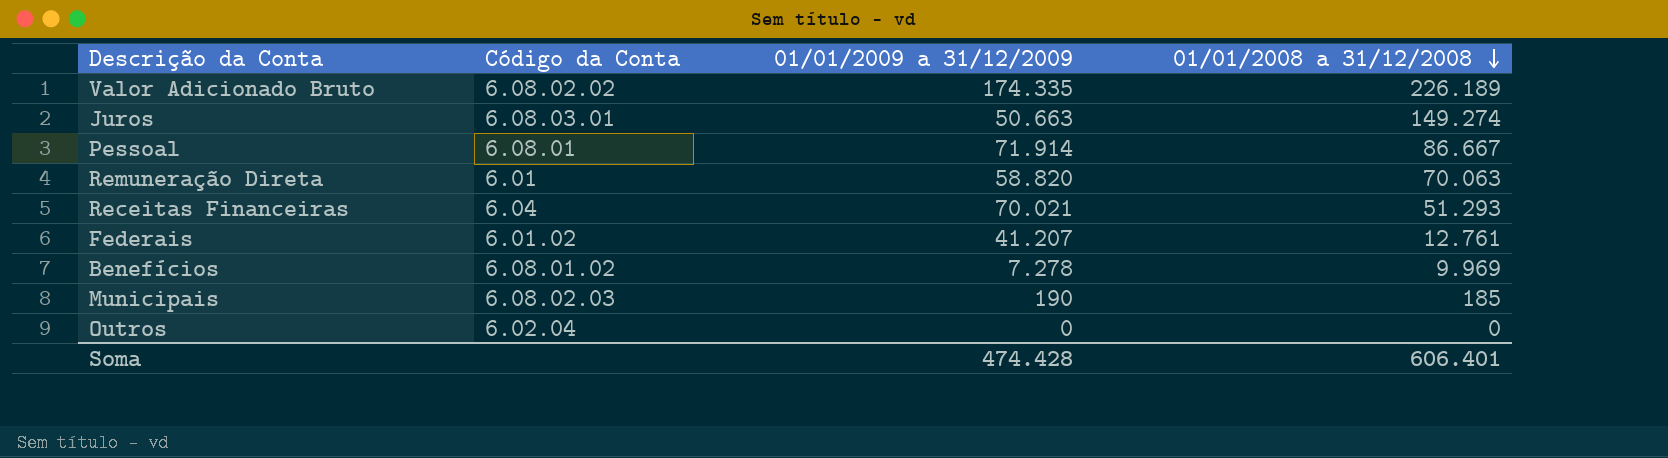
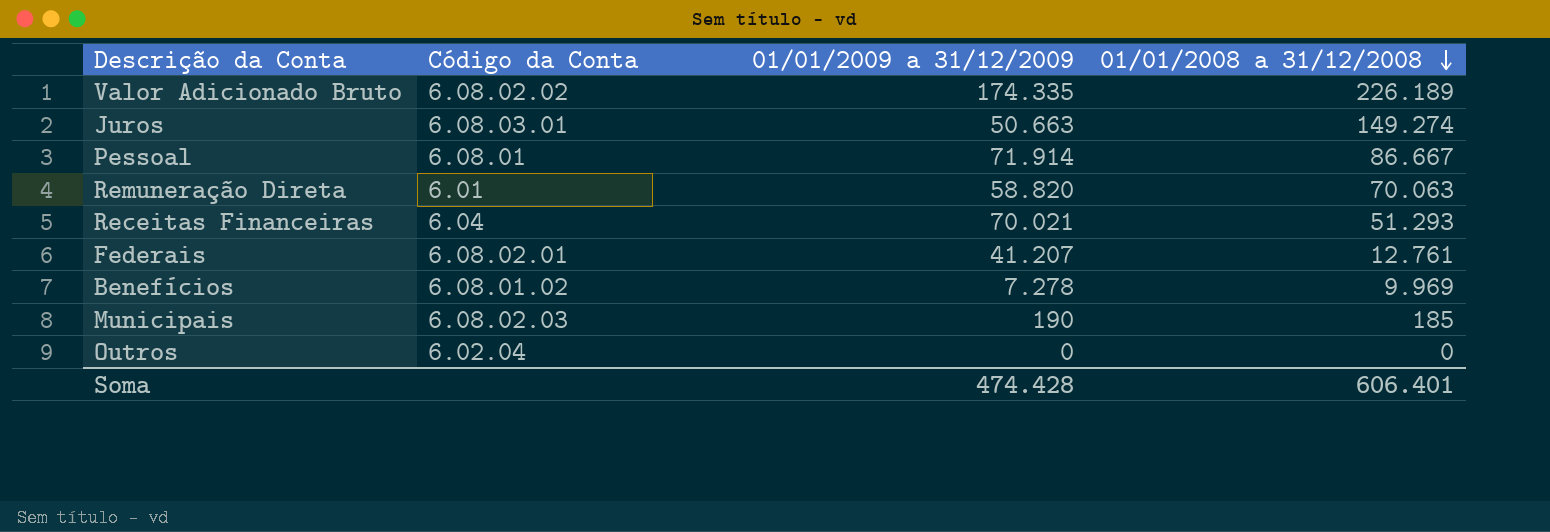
Federais | Código da Conta: 6.01.02 -> 6.08.02.01

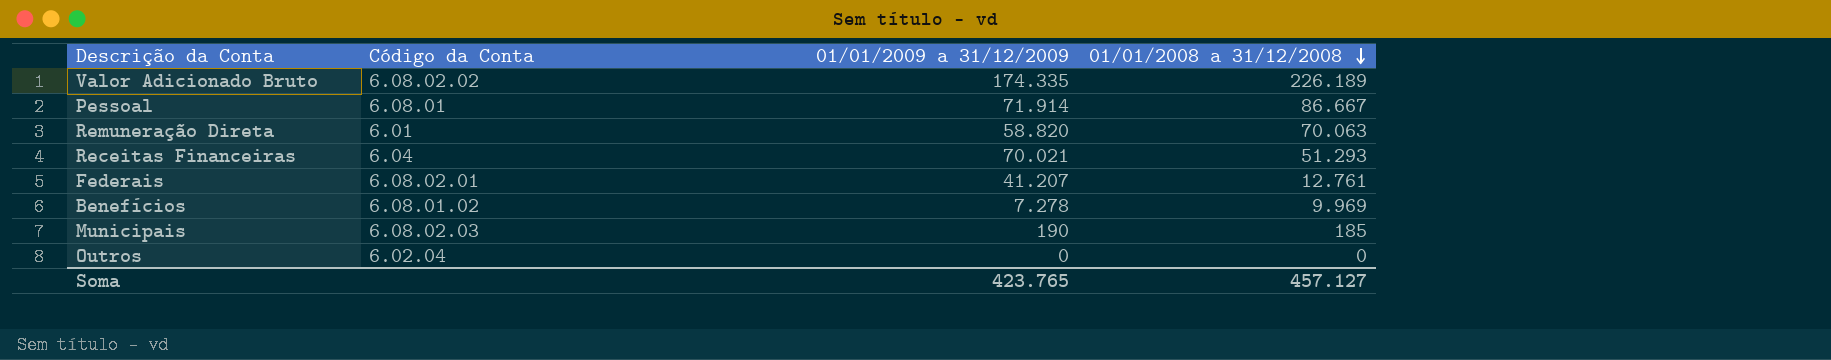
row Juros: 6.08.03.01 | 50.663 | 149.274 -> none
Soma | 01/01/2009 a 31/12/2009: 474.428 -> 423.765
Soma | 01/01/2008 a 31/12/2008: 606.401 -> 457.127

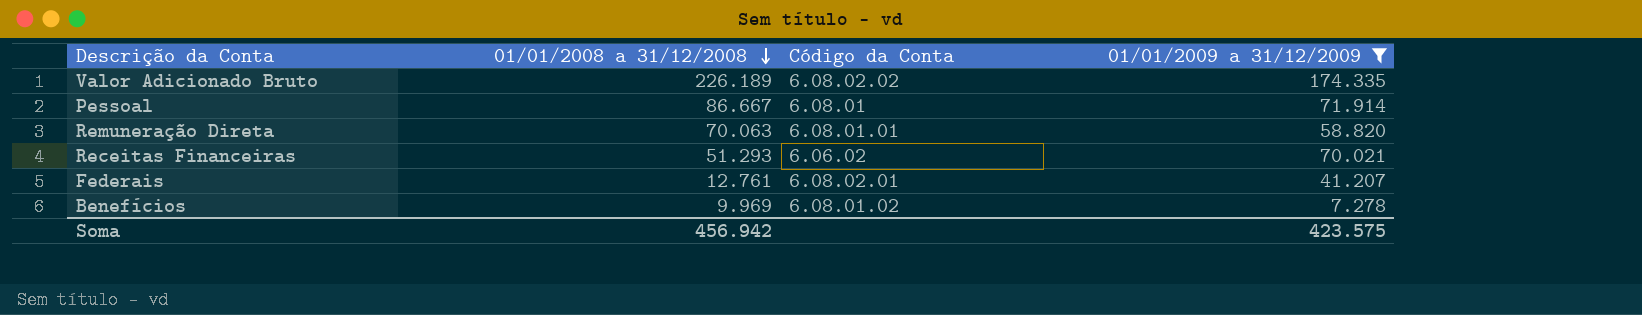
filter: none -> 01/01/2009 a 31/12/2009 >= 7.278
column 01/01/2008 a 31/12/2008 | position: 4 -> 2
Remuneração Direta | Código da Conta: 6.01 -> 6.08.01.01
Receitas Financeiras | Código da Conta: 6.04 -> 6.06.02
Soma | 01/01/2008 a 31/12/2008: 457.127 -> 456.942
Soma | 01/01/2009 a 31/12/2009: 423.765 -> 423.575

